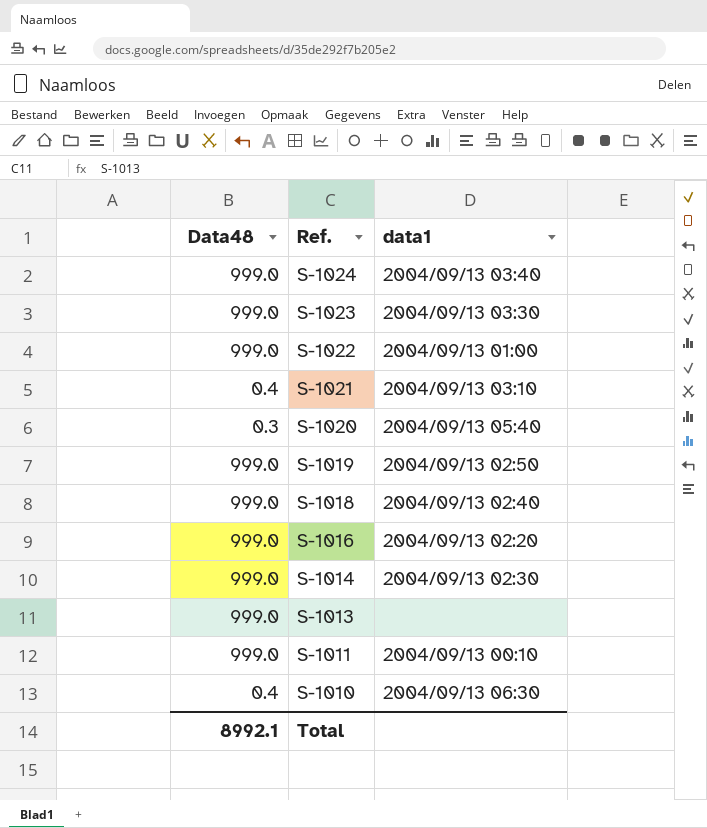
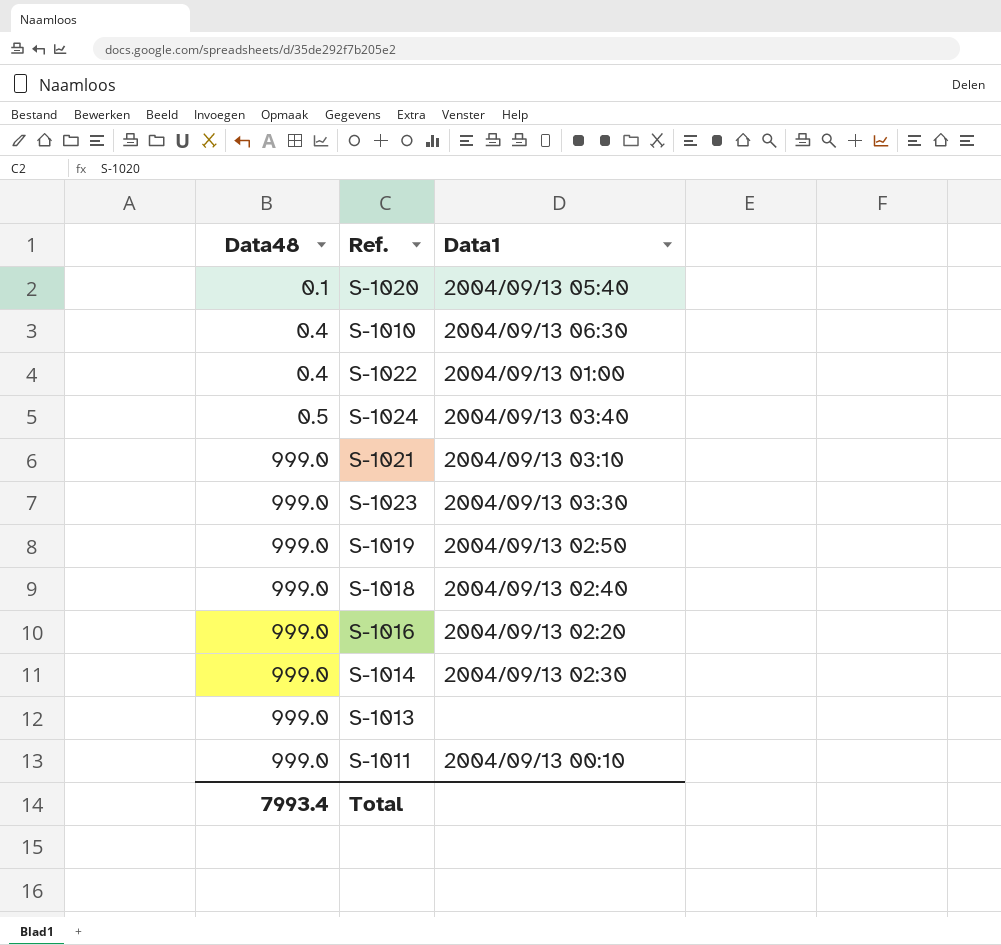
row order: Ref. descending -> Data48 ascending
column name: data1 -> Data1
S-1020 | Data48: 0.3 -> 0.1
S-1022 | Data48: 999.0 -> 0.4
S-1024 | Data48: 999.0 -> 0.5
S-1021 | Data48: 0.4 -> 999.0
Total | Data48: 8992.1 -> 7993.4

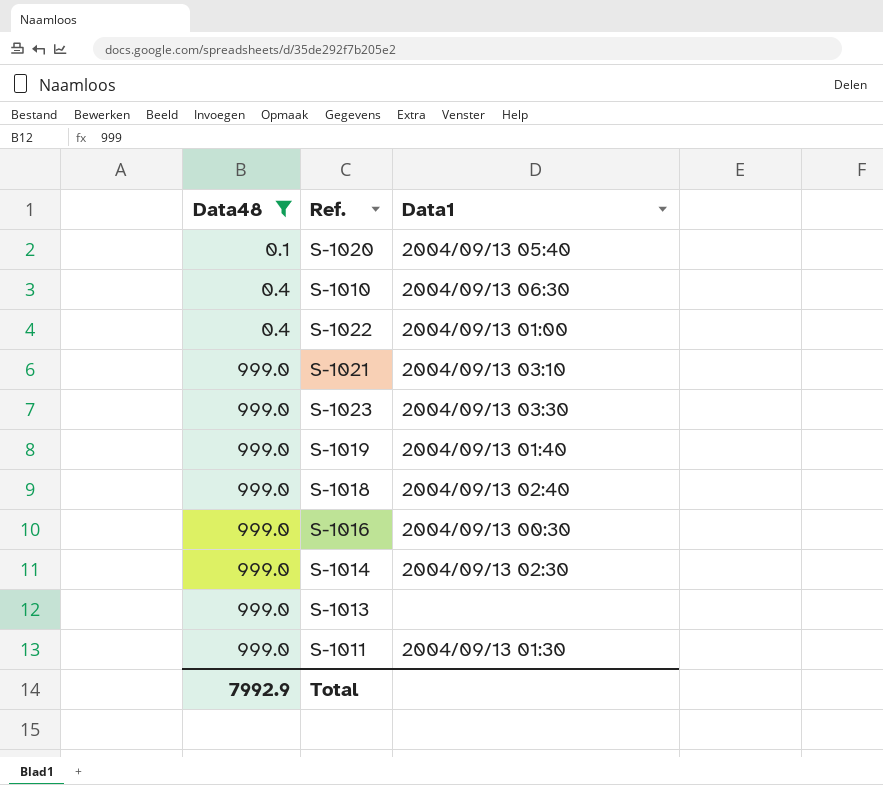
filter: none -> Data48 != 0.5
S-1019 | Data1: 2004/09/13 02:50 -> 2004/09/13 01:40
S-1016 | Data1: 2004/09/13 02:20 -> 2004/09/13 00:30
S-1011 | Data1: 2004/09/13 00:10 -> 2004/09/13 01:30
Total | Data48: 7993.4 -> 7992.9

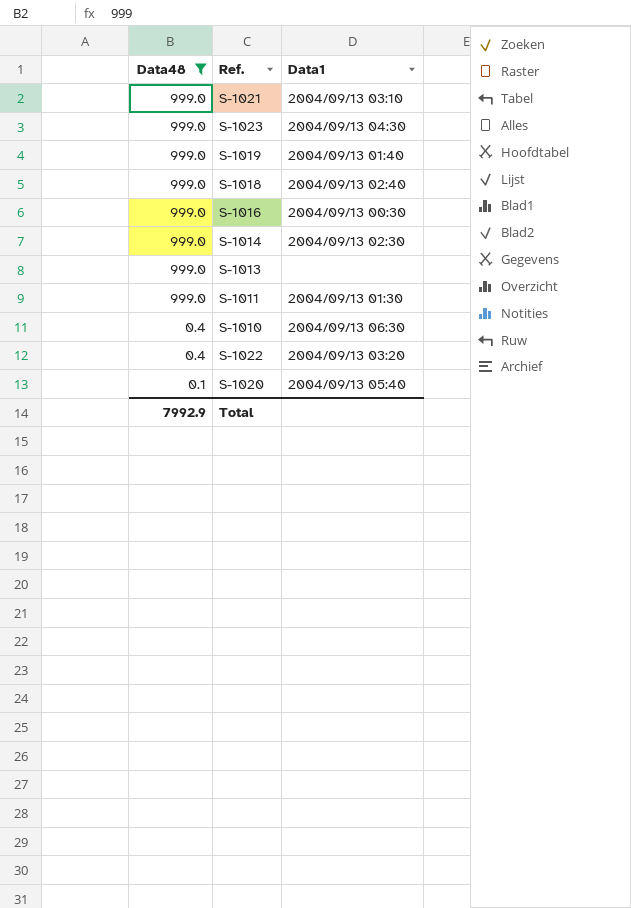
row order: Data48 ascending -> Data48 descending
S-1023 | Data1: 2004/09/13 03:30 -> 2004/09/13 04:30
S-1022 | Data1: 2004/09/13 01:00 -> 2004/09/13 03:20

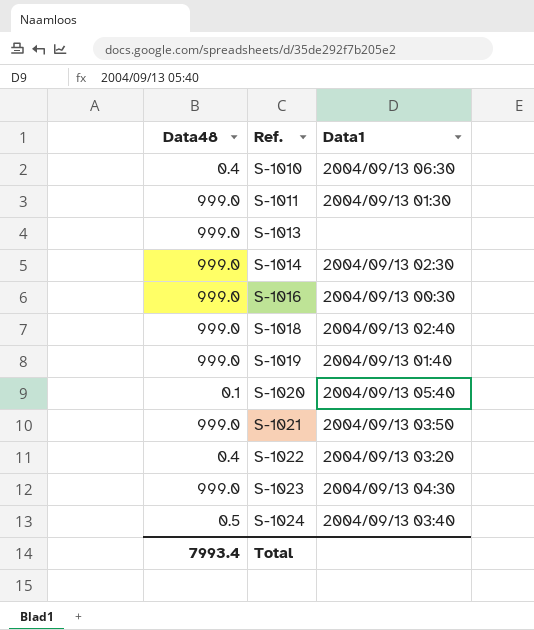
filter: Data48 != 0.5 -> none
row order: Data48 descending -> Ref. ascending
S-1021 | Data1: 2004/09/13 03:10 -> 2004/09/13 03:50
Total | Data48: 7992.9 -> 7993.4

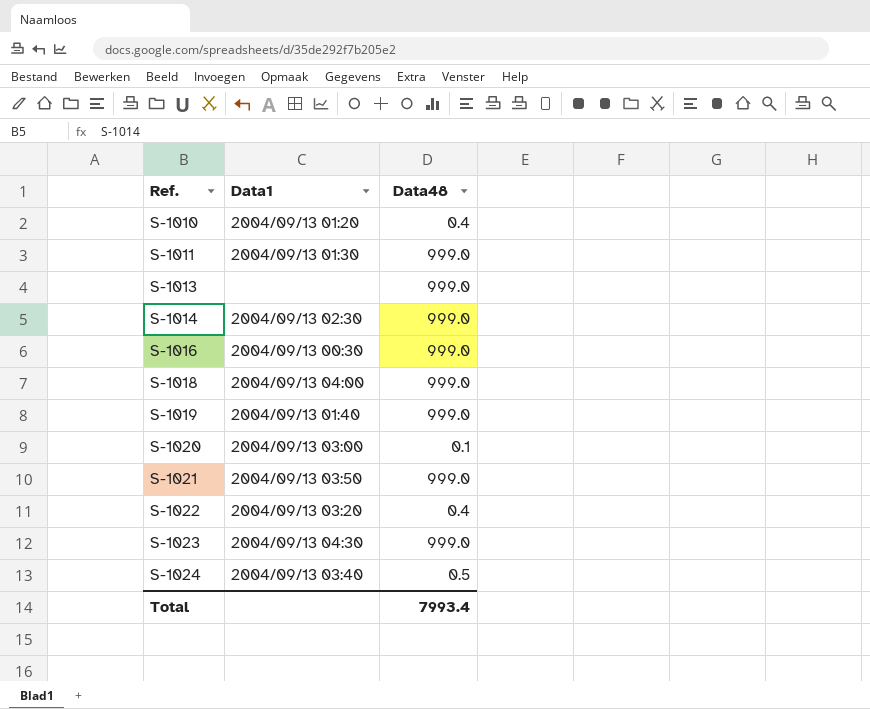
column Data48 | position: 1 -> 3
S-1010 | Data1: 2004/09/13 06:30 -> 2004/09/13 01:20
S-1018 | Data1: 2004/09/13 02:40 -> 2004/09/13 04:00
S-1020 | Data1: 2004/09/13 05:40 -> 2004/09/13 03:00

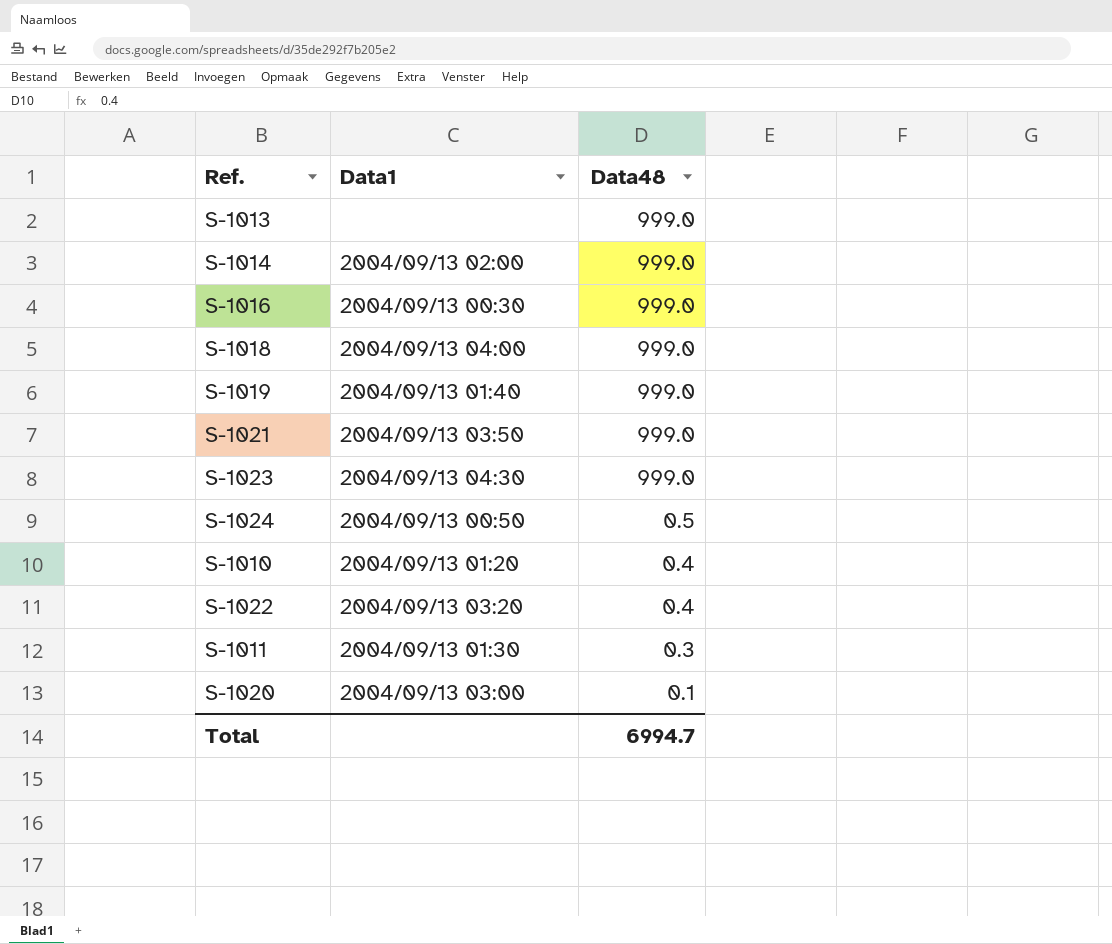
row order: Ref. ascending -> Data48 descending
S-1014 | Data1: 2004/09/13 02:30 -> 2004/09/13 02:00
S-1024 | Data1: 2004/09/13 03:40 -> 2004/09/13 00:50
S-1011 | Data48: 999.0 -> 0.3
Total | Data48: 7993.4 -> 6994.7

